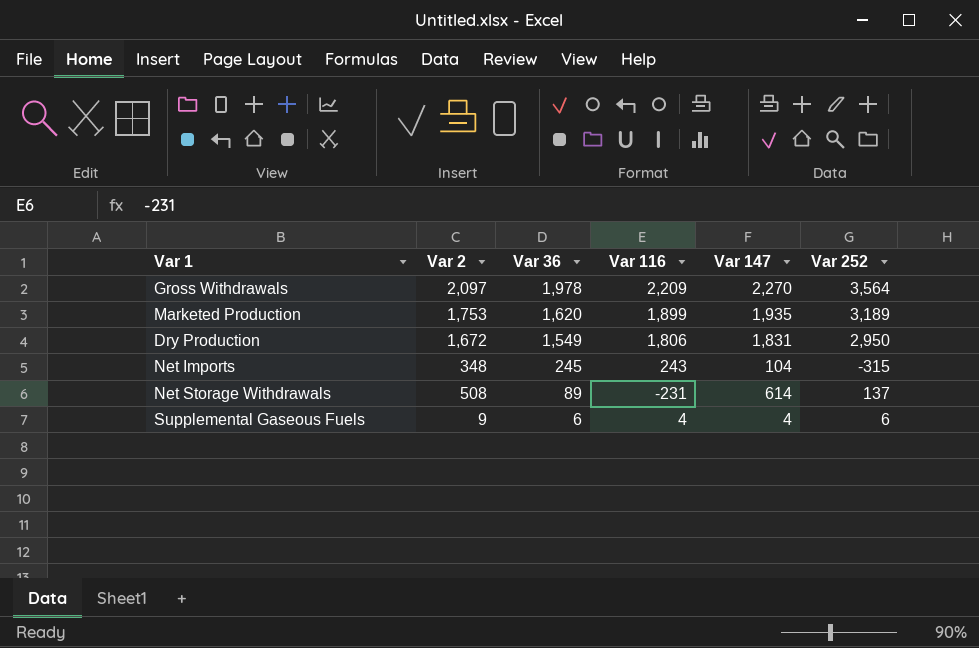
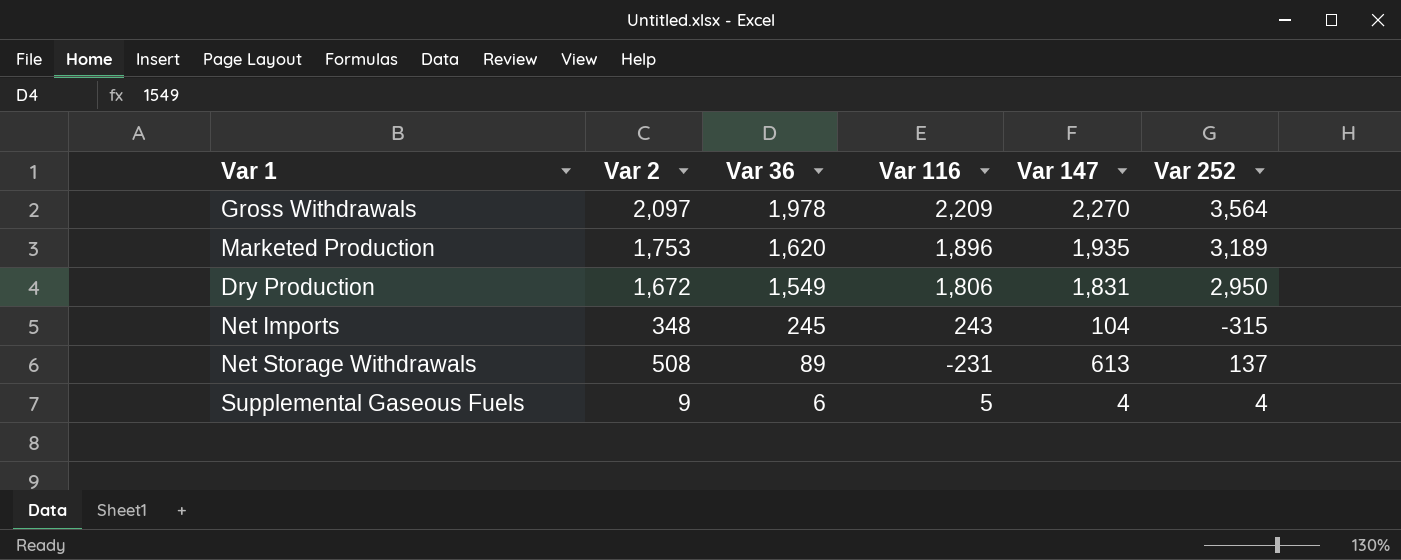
Marketed Production | Var 116: 1,899 -> 1,896
Net Storage Withdrawals | Var 147: 614 -> 613
Supplemental Gaseous Fuels | Var 116: 4 -> 5
Supplemental Gaseous Fuels | Var 252: 6 -> 4

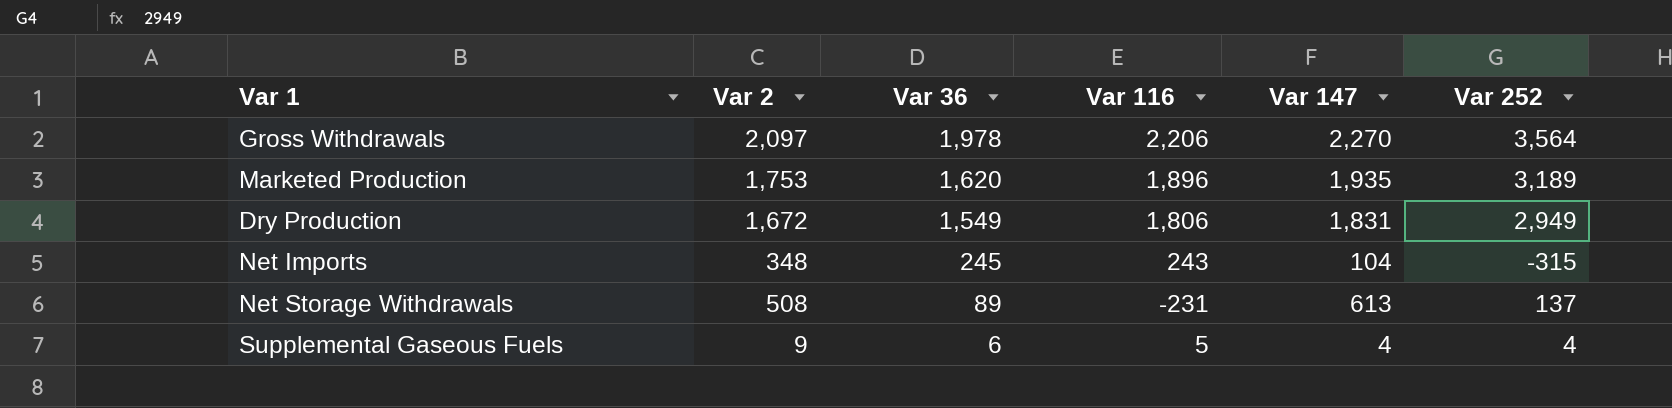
Gross Withdrawals | Var 116: 2,209 -> 2,206
Dry Production | Var 252: 2,950 -> 2,949

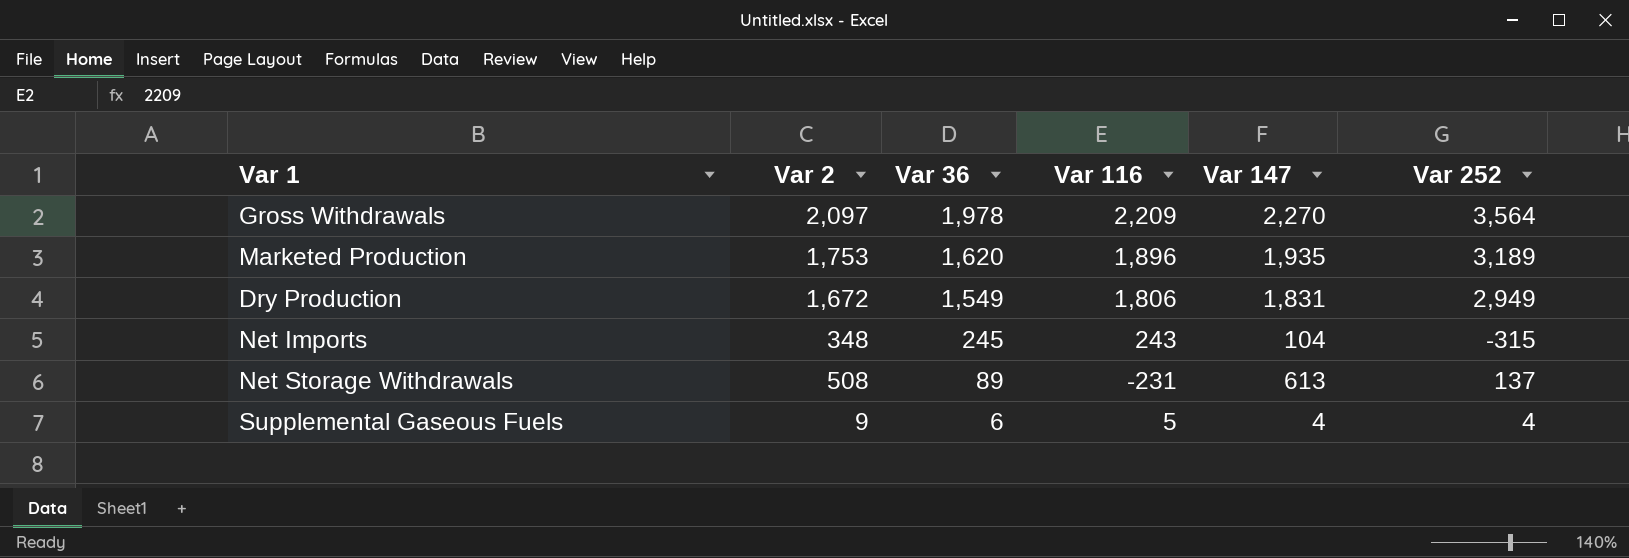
Gross Withdrawals | Var 116: 2,206 -> 2,209

